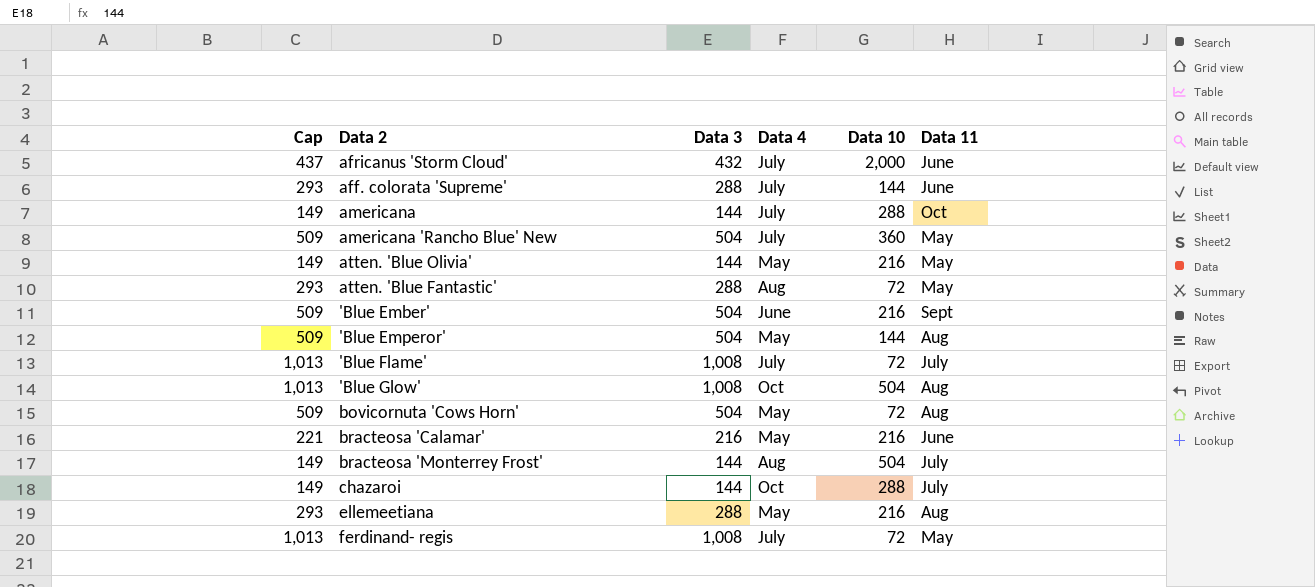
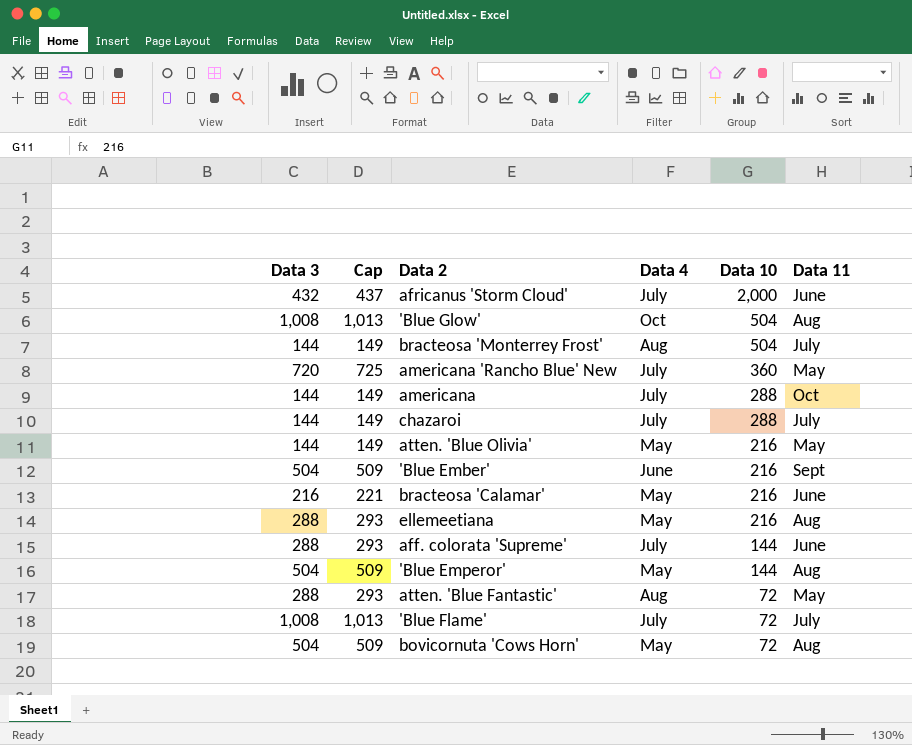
row order: none -> Data 10 descending
column Data 3 | position: 3 -> 1
row ferdinand- regis: 1,013 | 1,008 | July | 72 | May -> none
americana 'Rancho Blue' New | Data 3: 504 -> 720
americana 'Rancho Blue' New | Cap: 509 -> 725
chazaroi | Data 4: Oct -> July

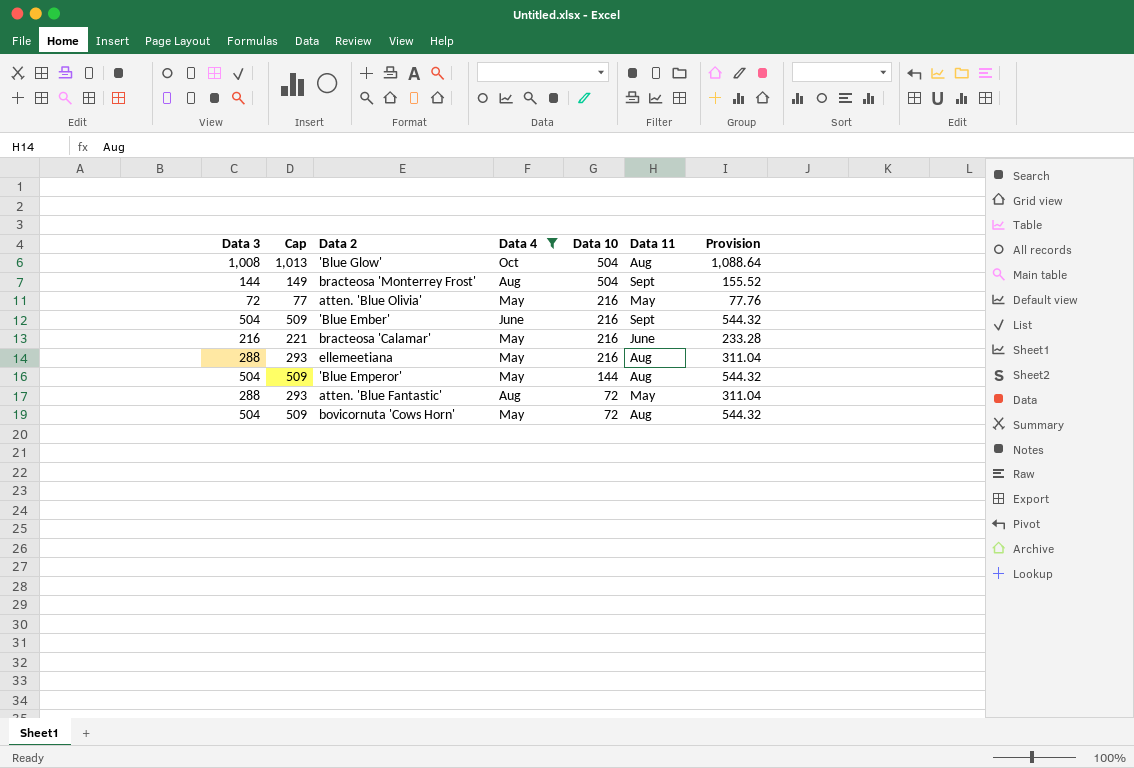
filter: none -> Data 4 != July
column Provision | formula: none -> [Data 3] * 1.08
bracteosa 'Monterrey Frost' | Data 11: July -> Sept
atten. 'Blue Olivia' | Data 3: 144 -> 72
atten. 'Blue Olivia' | Cap: 149 -> 77

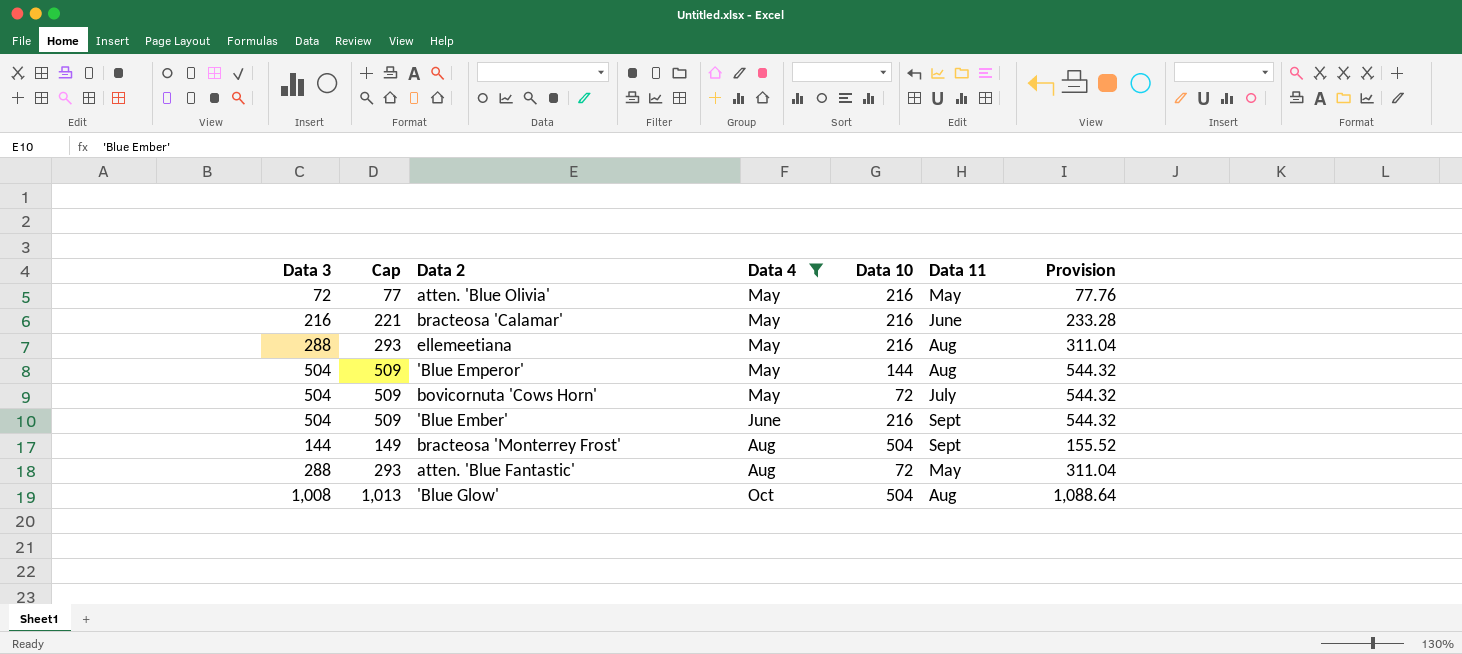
row order: Data 10 descending -> Data 4 ascending
bovicornuta 'Cows Horn' | Data 11: Aug -> July

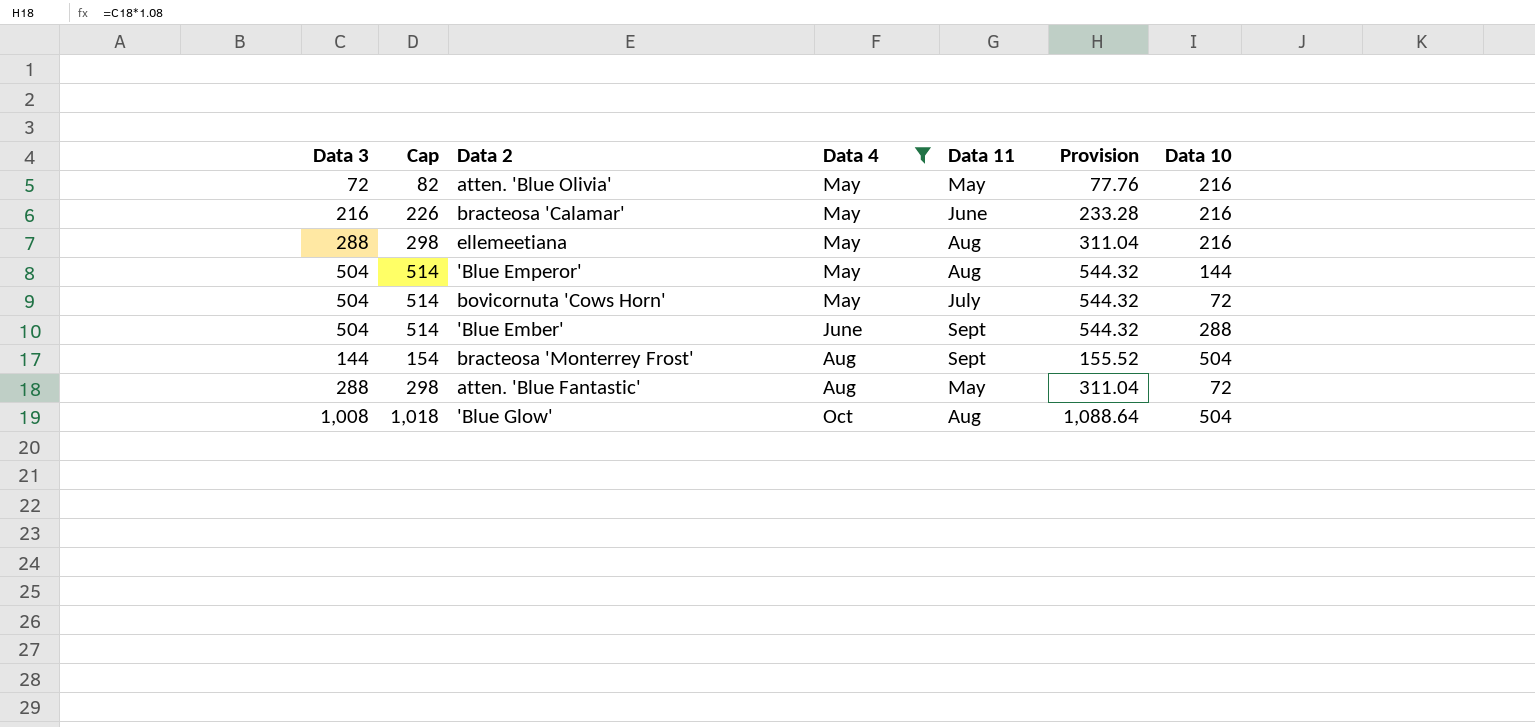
column Cap | formula: [Data 3] + 5 -> [Data 3] + 10
column Data 10 | position: 5 -> 7
'Blue Ember' | Data 10: 216 -> 288

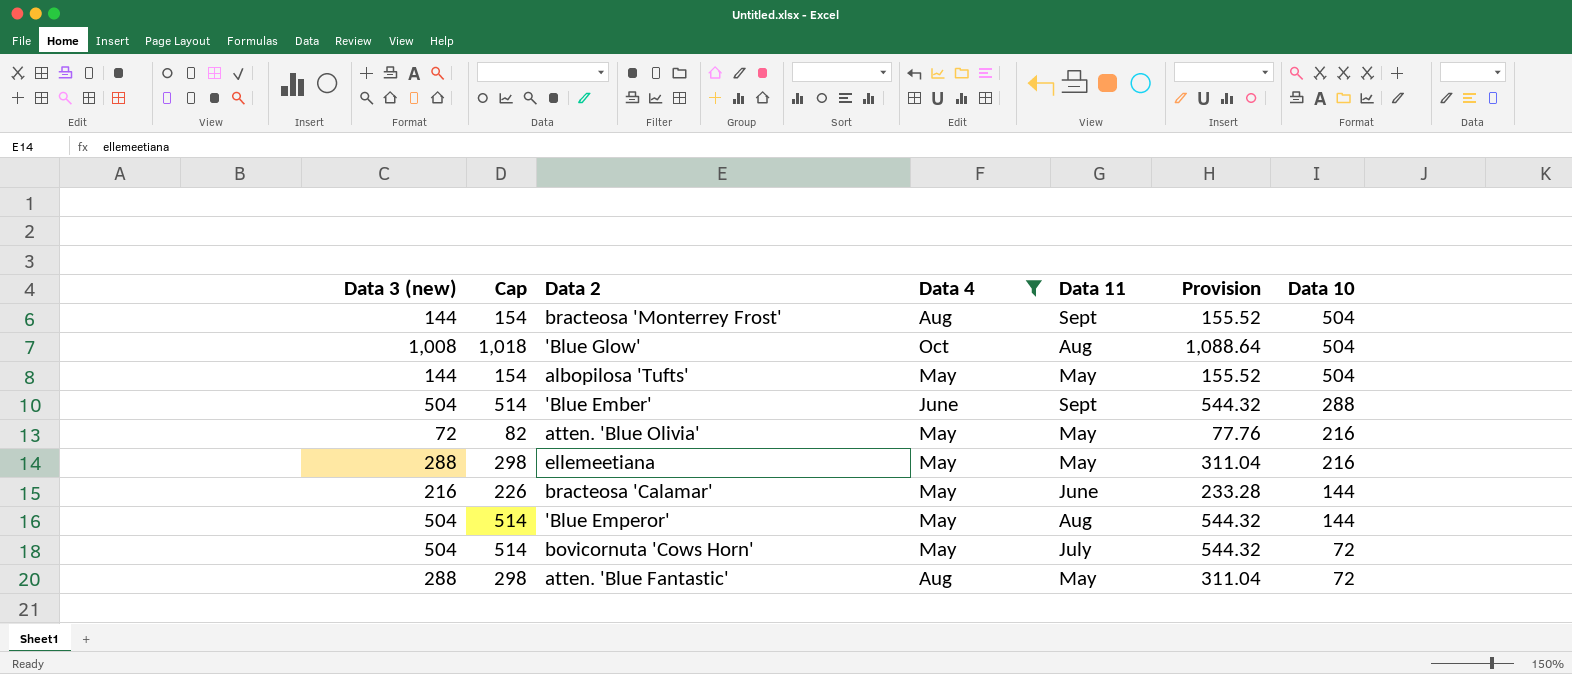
row order: Data 4 ascending -> Data 10 descending
column name: Data 3 -> Data 3 (new)
row albopilosa 'Tufts': none -> 144 | 154 | May | May | 155.52 | 504
ellemeetiana | Data 11: Aug -> May
bracteosa 'Calamar' | Data 10: 216 -> 144

